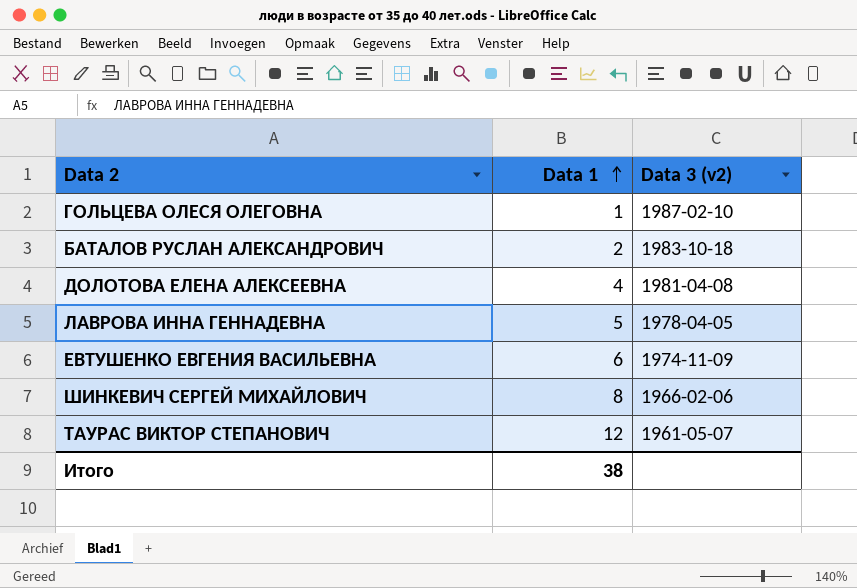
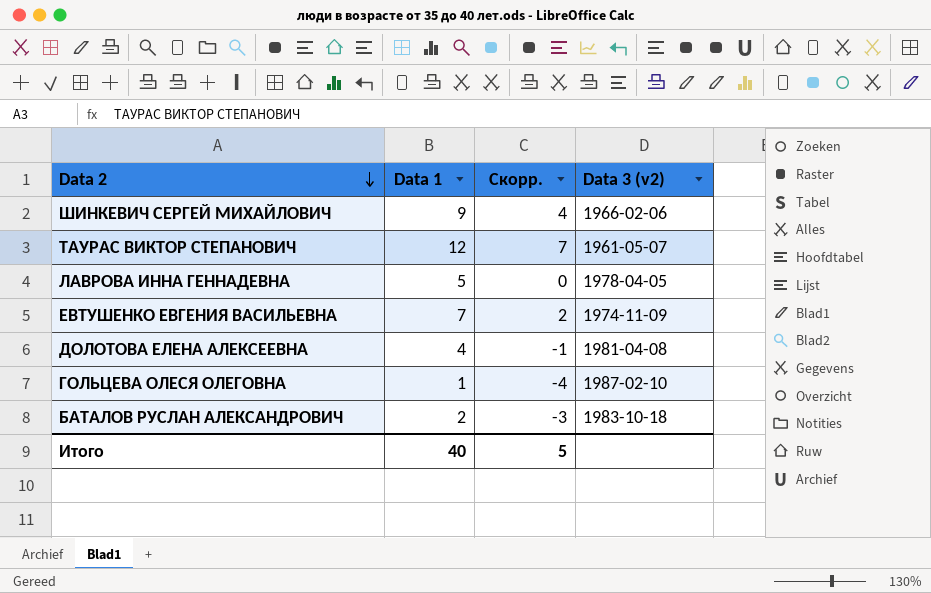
row order: Data 1 ascending -> Data 2 descending
column Скорр. | formula: none -> [Data 1] - 5
ШИНКЕВИЧ СЕРГЕЙ МИХАЙЛОВИЧ | Data 1: 8 -> 9
ЕВТУШЕНКО ЕВГЕНИЯ ВАСИЛЬЕВНА | Data 1: 6 -> 7
Итого | Data 1: 38 -> 40

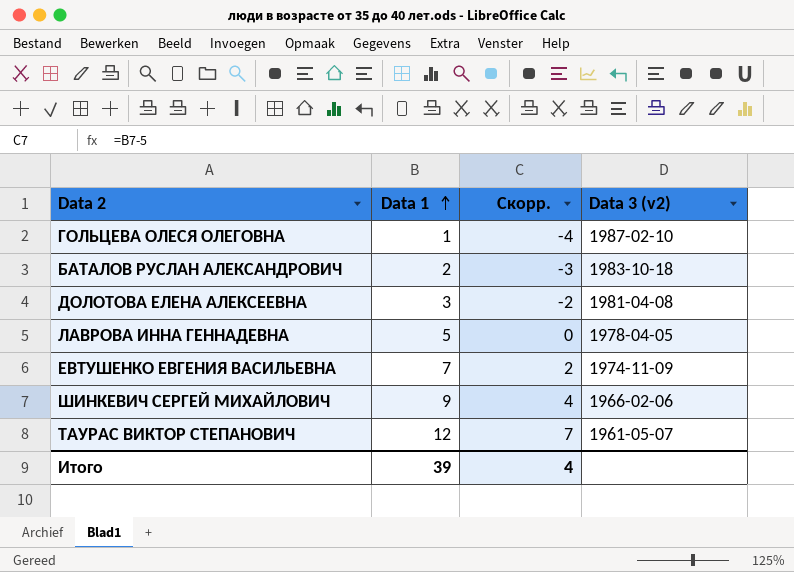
row order: Data 2 descending -> Data 1 ascending
ДОЛОТОВА ЕЛЕНА АЛЕКСЕЕВНА | Data 1: 4 -> 3
ДОЛОТОВА ЕЛЕНА АЛЕКСЕЕВНА | Скорр.: -1 -> -2
Итого | Data 1: 40 -> 39
Итого | Скорр.: 5 -> 4

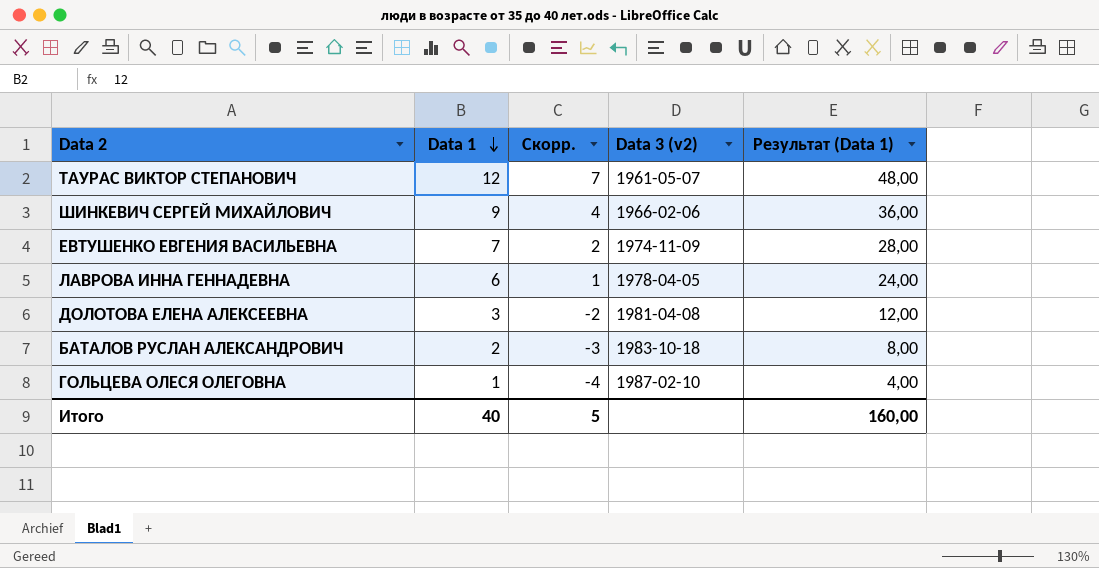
row order: Data 1 ascending -> Data 1 descending
column Результат (Data 1) | formula: none -> [Data 1] * 4
ЛАВРОВА ИННА ГЕННАДЕВНА | Data 1: 5 -> 6
ЛАВРОВА ИННА ГЕННАДЕВНА | Скорр.: 0 -> 1
Итого | Data 1: 39 -> 40
Итого | Скорр.: 4 -> 5

